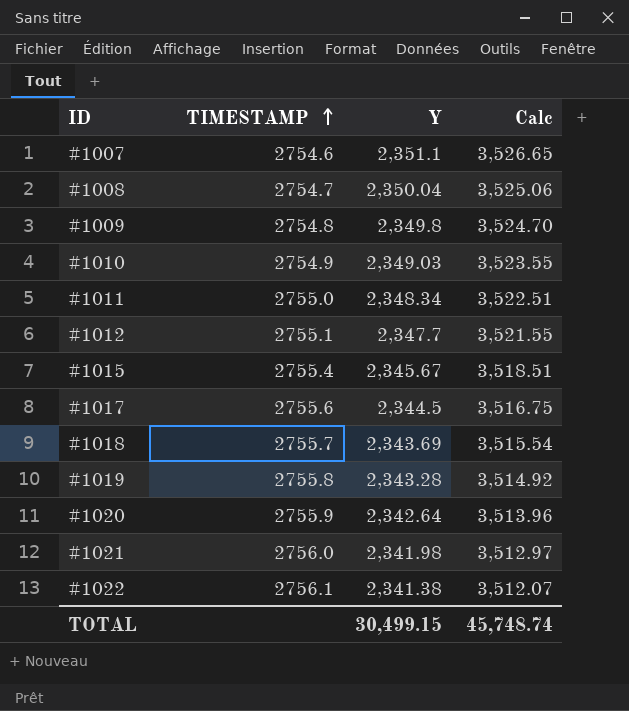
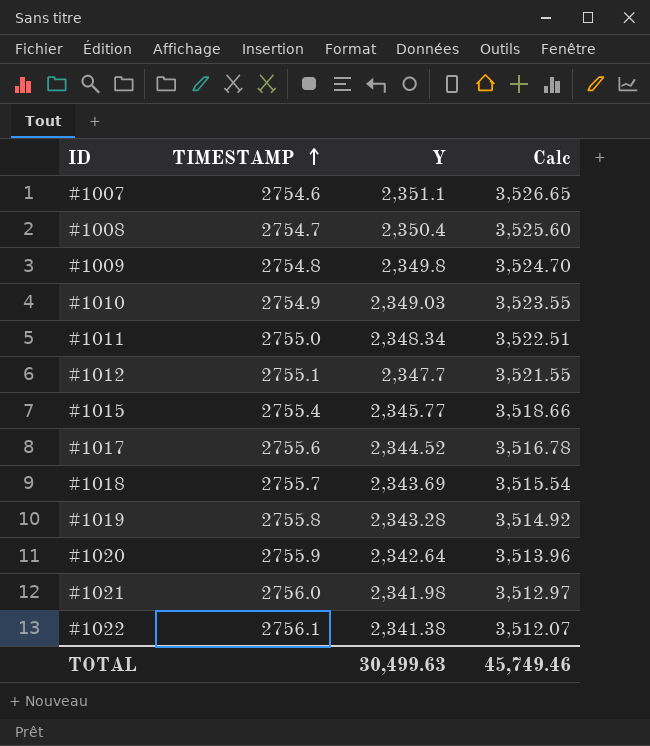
#1008 | Y: 2,350.04 -> 2,350.4
#1008 | Calc: 3,525.06 -> 3,525.60
#1015 | Y: 2,345.67 -> 2,345.77
#1015 | Calc: 3,518.51 -> 3,518.66
#1017 | Y: 2,344.5 -> 2,344.52
#1017 | Calc: 3,516.75 -> 3,516.78
TOTAL | Y: 30,499.15 -> 30,499.63
TOTAL | Calc: 45,748.74 -> 45,749.46

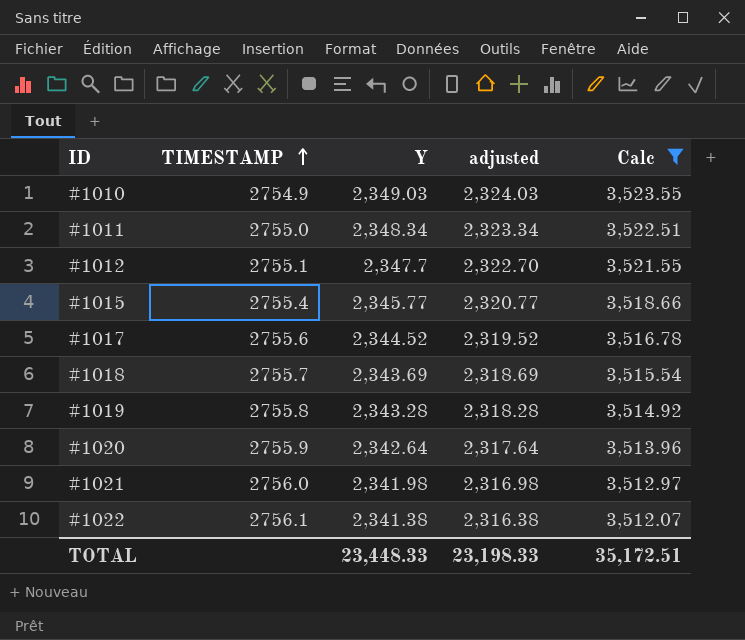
filter: none -> Calc <= 3,523.55
column adjusted | formula: none -> [Y] - 25
TOTAL | Y: 30,499.63 -> 23,448.33
TOTAL | Calc: 45,749.46 -> 35,172.51

